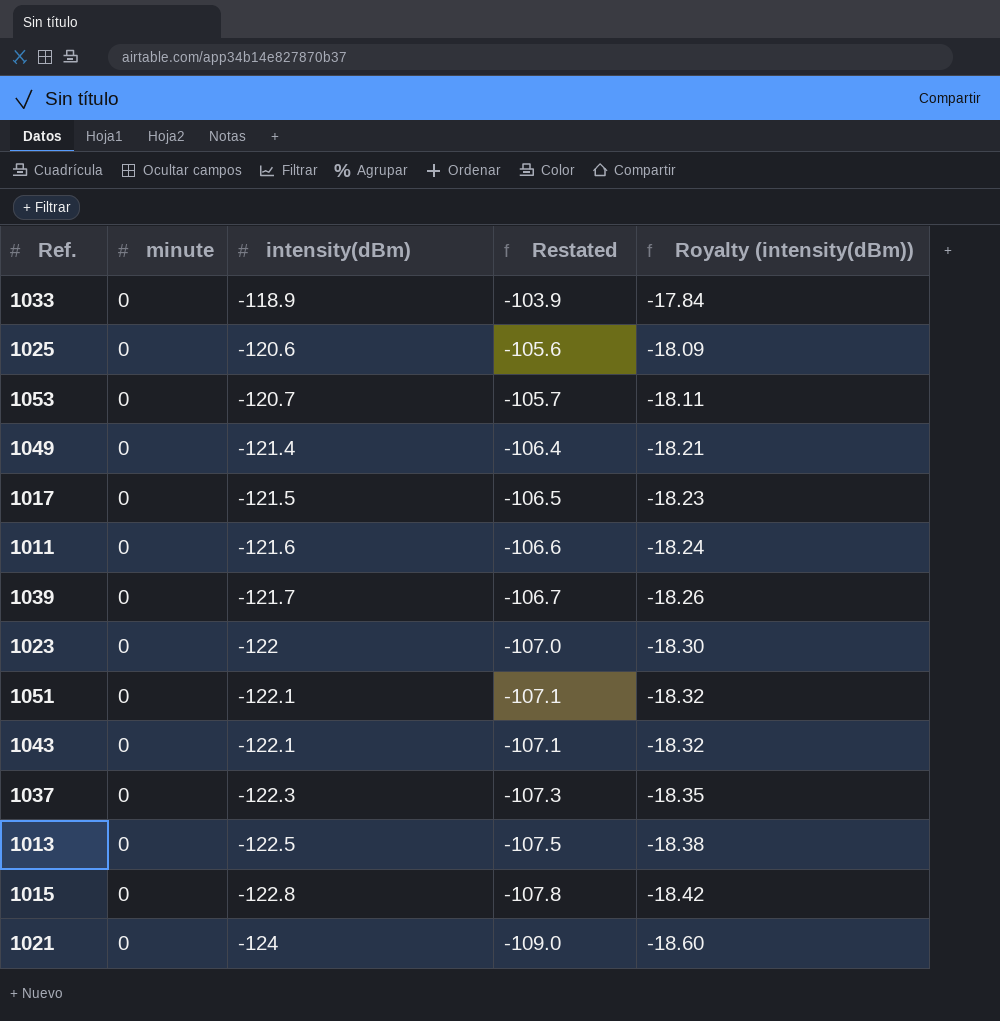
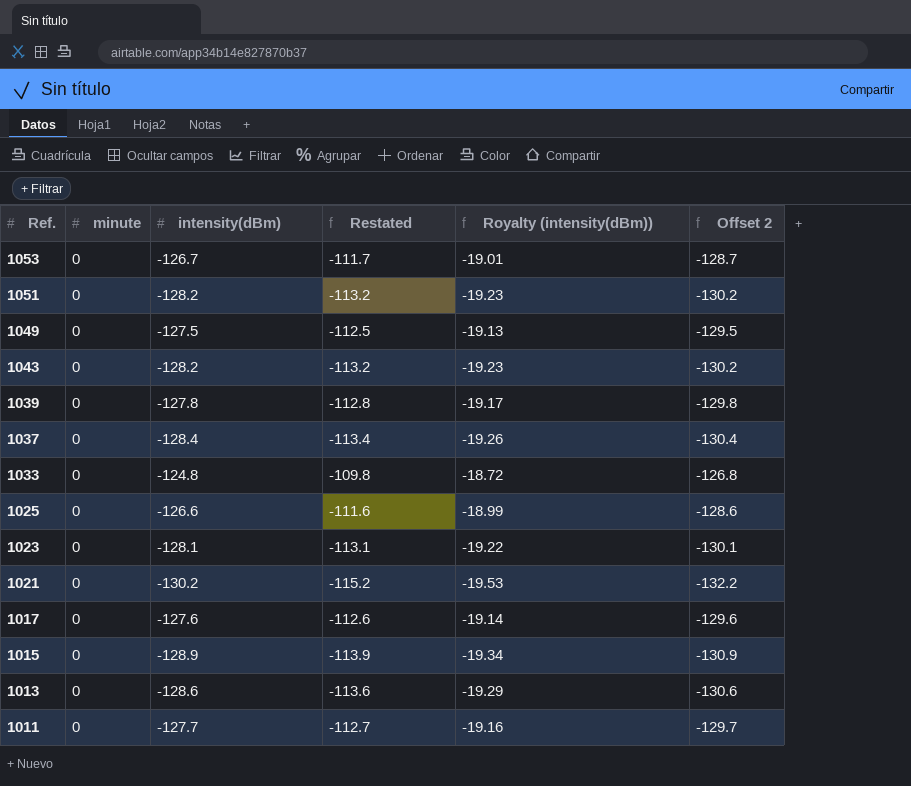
row order: intensity(dBm) descending -> Ref. descending
column Offset 2 | formula: none -> [intensity(dBm)] - 2
1053 | intensity(dBm): -120.7 -> -126.7
1053 | Restated: -105.7 -> -111.7
1053 | Royalty (intensity(dBm)): -18.11 -> -19.01
1051 | intensity(dBm): -122.1 -> -128.2
1051 | Restated: -107.1 -> -113.2
1051 | Royalty (intensity(dBm)): -18.32 -> -19.23
1049 | intensity(dBm): -121.4 -> -127.5
1049 | Restated: -106.4 -> -112.5
1049 | Royalty (intensity(dBm)): -18.21 -> -19.13
1043 | intensity(dBm): -122.1 -> -128.2
1043 | Restated: -107.1 -> -113.2
1043 | Royalty (intensity(dBm)): -18.32 -> -19.23
1039 | intensity(dBm): -121.7 -> -127.8
1039 | Restated: -106.7 -> -112.8
1039 | Royalty (intensity(dBm)): -18.26 -> -19.17
1037 | intensity(dBm): -122.3 -> -128.4
1037 | Restated: -107.3 -> -113.4
1037 | Royalty (intensity(dBm)): -18.35 -> -19.26
1033 | intensity(dBm): -118.9 -> -124.8
1033 | Restated: -103.9 -> -109.8
1033 | Royalty (intensity(dBm)): -17.84 -> -18.72
1025 | intensity(dBm): -120.6 -> -126.6
1025 | Restated: -105.6 -> -111.6
1025 | Royalty (intensity(dBm)): -18.09 -> -18.99
1023 | intensity(dBm): -122 -> -128.1
1023 | Restated: -107.0 -> -113.1
1023 | Royalty (intensity(dBm)): -18.30 -> -19.22
1021 | intensity(dBm): -124 -> -130.2
1021 | Restated: -109.0 -> -115.2
1021 | Royalty (intensity(dBm)): -18.60 -> -19.53
1017 | intensity(dBm): -121.5 -> -127.6
1017 | Restated: -106.5 -> -112.6
1017 | Royalty (intensity(dBm)): -18.23 -> -19.14
1015 | intensity(dBm): -122.8 -> -128.9
1015 | Restated: -107.8 -> -113.9
1015 | Royalty (intensity(dBm)): -18.42 -> -19.34
1013 | intensity(dBm): -122.5 -> -128.6
1013 | Restated: -107.5 -> -113.6
1013 | Royalty (intensity(dBm)): -18.38 -> -19.29
1011 | intensity(dBm): -121.6 -> -127.7
1011 | Restated: -106.6 -> -112.7
1011 | Royalty (intensity(dBm)): -18.24 -> -19.16

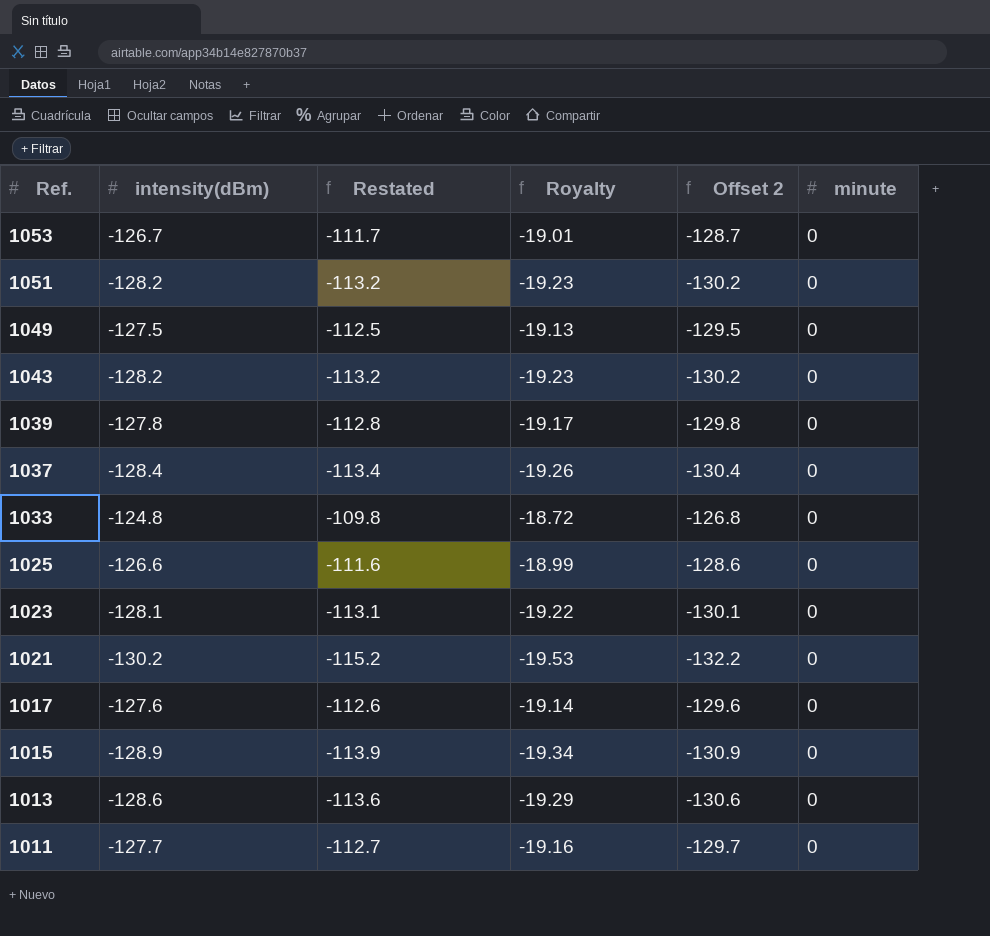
column name: Royalty (intensity(dBm)) -> Royalty
column minute | position: 2 -> 6

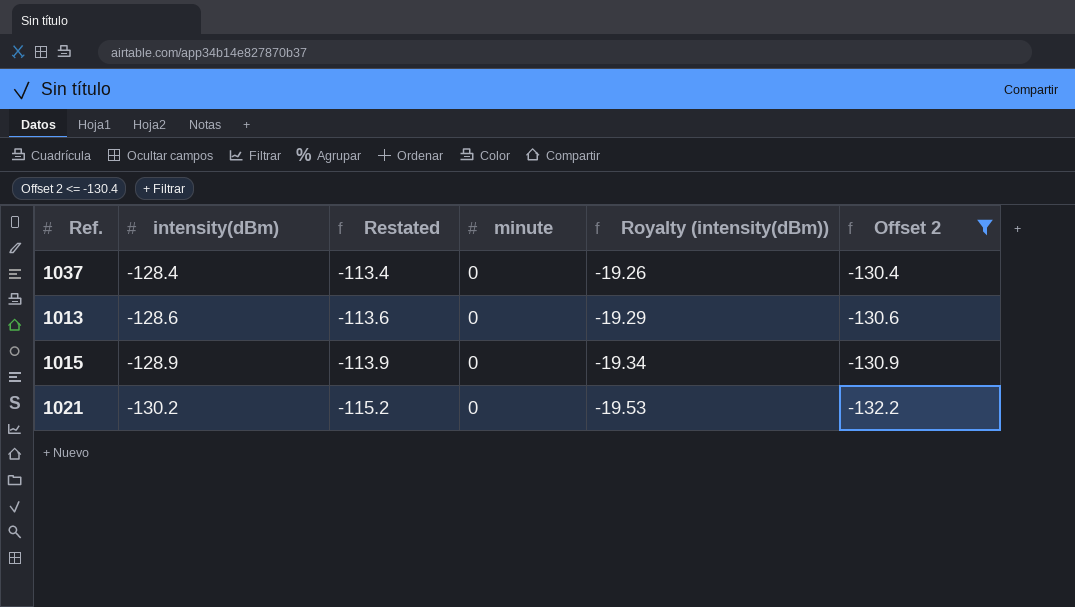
filter: none -> Offset 2 <= -130.4
row order: Ref. descending -> intensity(dBm) descending
column minute | position: 6 -> 4
column name: Royalty -> Royalty (intensity(dBm))

